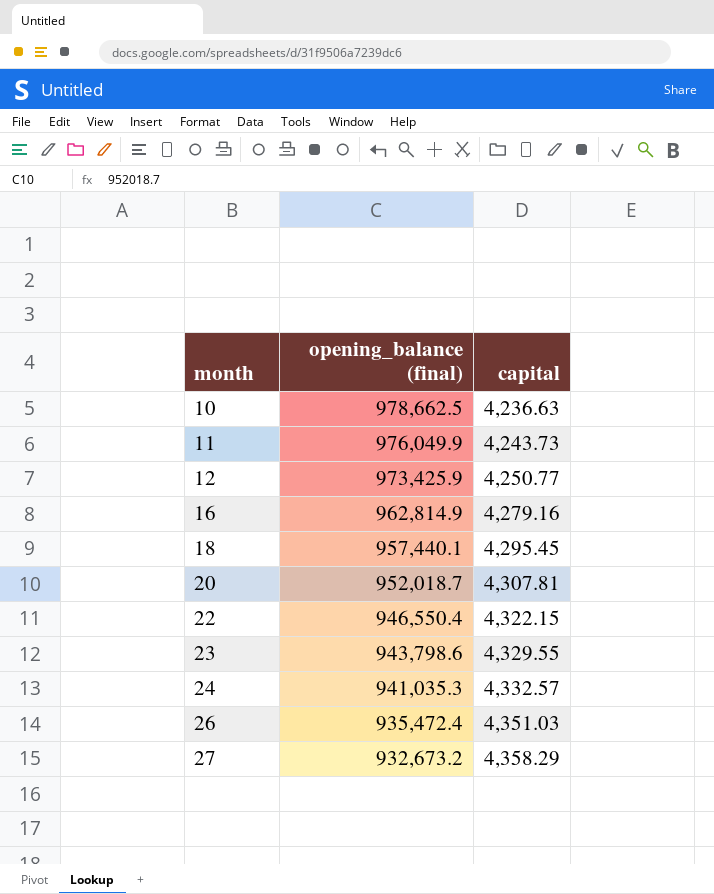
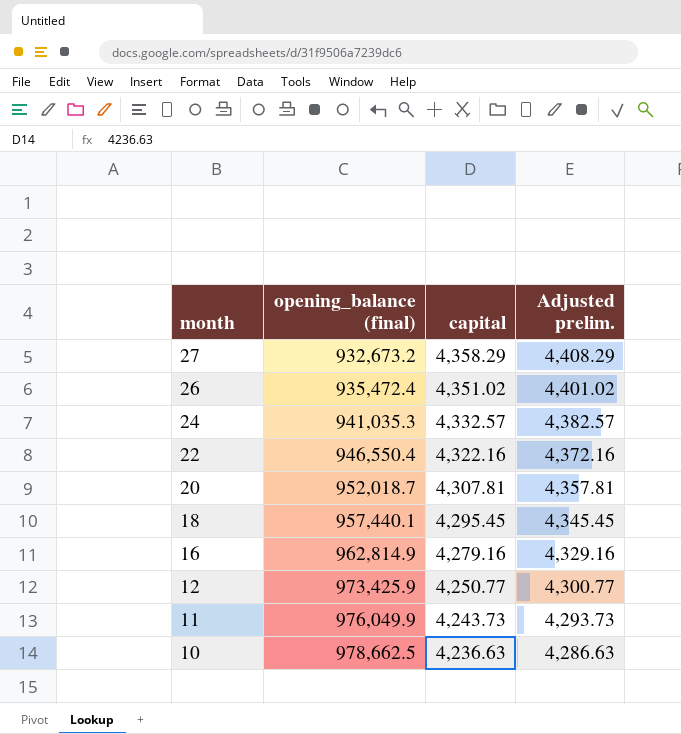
row order: month ascending -> month descending
column Adjusted prelim. | formula: none -> [capital] + 50
row 23: 943,798.6 | 4,329.55 -> none
26 | capital: 4,351.03 -> 4,351.02
22 | capital: 4,322.15 -> 4,322.16

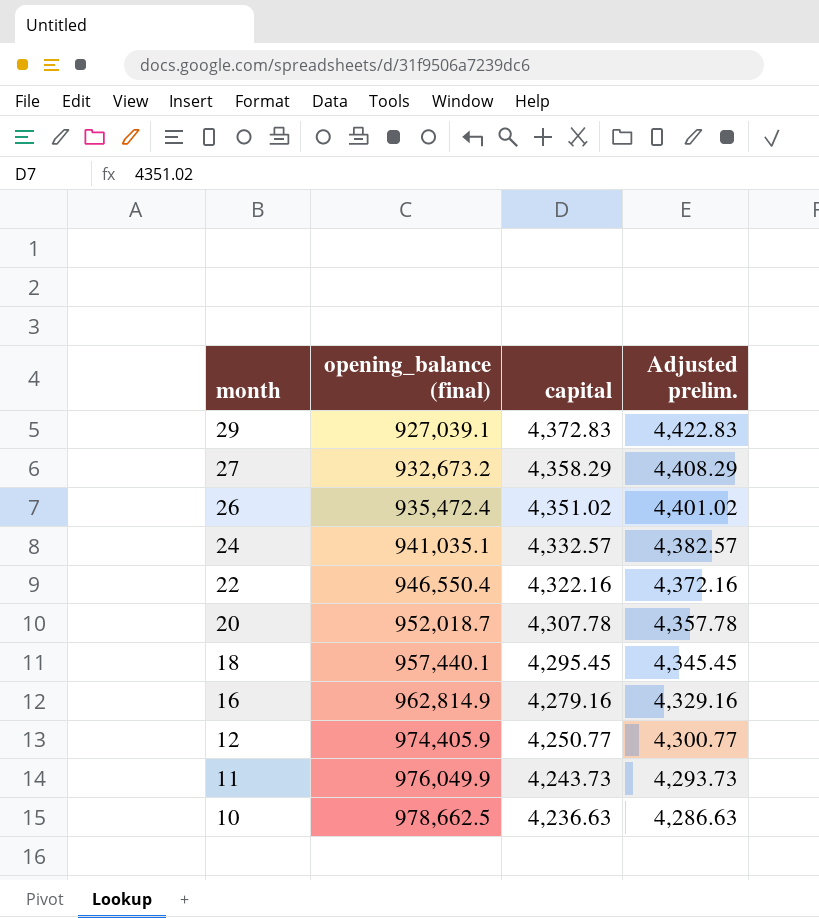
row 29: none -> 927,039.1 | 4,372.83 | 4,422.83
24 | opening_balance (final): 941,035.3 -> 941,035.1
20 | capital: 4,307.81 -> 4,307.78
20 | Adjusted prelim.: 4,357.81 -> 4,357.78
12 | opening_balance (final): 973,425.9 -> 974,405.9

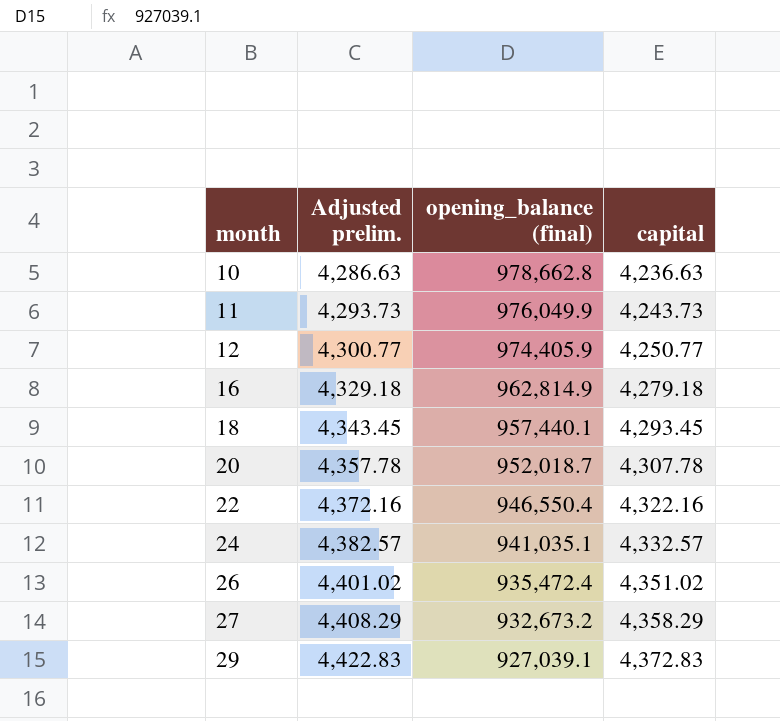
row order: month descending -> month ascending
column Adjusted prelim. | position: 4 -> 2
10 | opening_balance (final): 978,662.5 -> 978,662.8
16 | Adjusted prelim.: 4,329.16 -> 4,329.18
16 | capital: 4,279.16 -> 4,279.18
18 | Adjusted prelim.: 4,345.45 -> 4,343.45
18 | capital: 4,295.45 -> 4,293.45

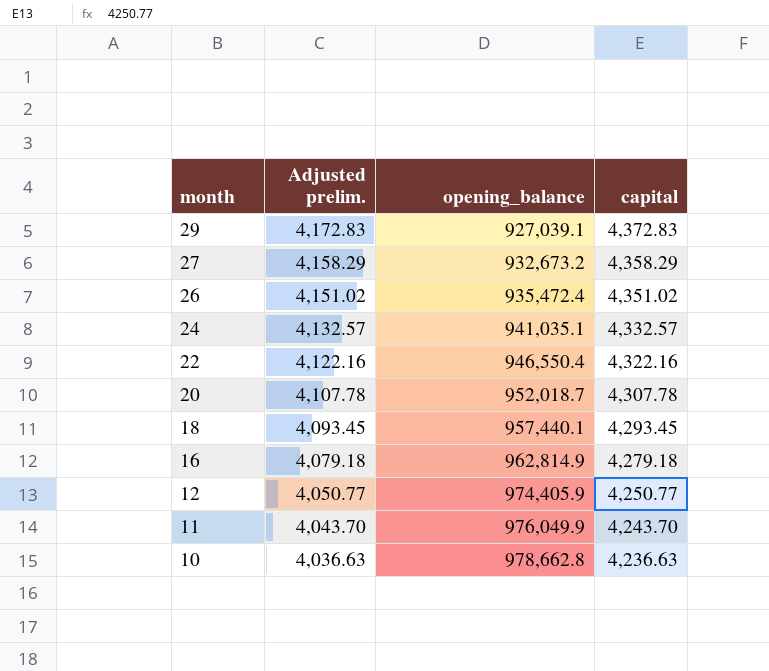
row order: month ascending -> month descending
column Adjusted prelim. | formula: [capital] + 50 -> [capital] - 200
column name: opening_balance (final) -> opening_balance
11 | capital: 4,243.73 -> 4,243.70

